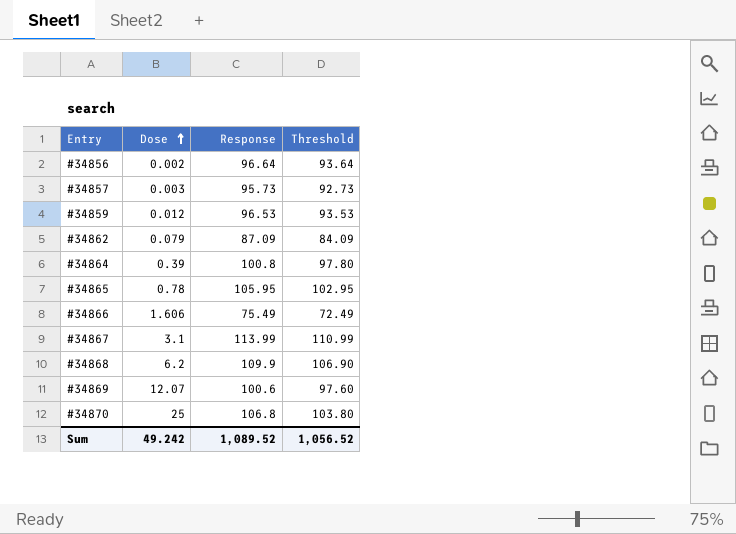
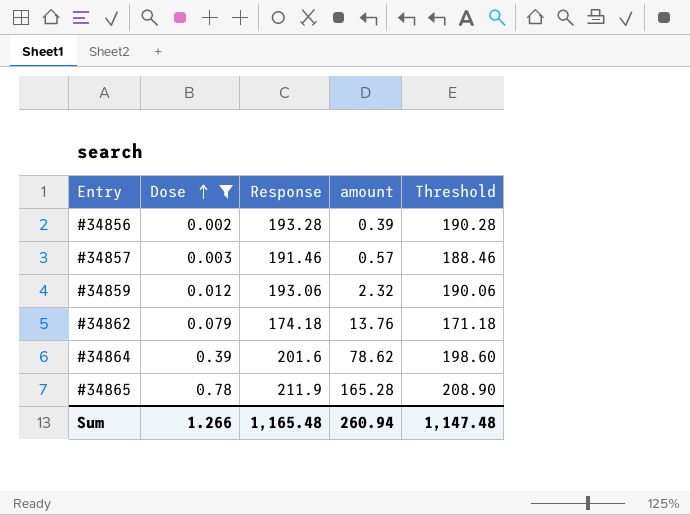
filter: none -> Dose <= 0.78
column amount | formula: none -> [Dose] * [Response]
#34856 | Response: 96.64 -> 193.28
#34856 | Threshold: 93.64 -> 190.28
#34857 | Response: 95.73 -> 191.46
#34857 | Threshold: 92.73 -> 188.46
#34859 | Response: 96.53 -> 193.06
#34859 | Threshold: 93.53 -> 190.06
#34862 | Response: 87.09 -> 174.18
#34862 | Threshold: 84.09 -> 171.18
#34864 | Response: 100.8 -> 201.6
#34864 | Threshold: 97.80 -> 198.60
#34865 | Response: 105.95 -> 211.9
#34865 | Threshold: 102.95 -> 208.90
Sum | Dose: 49.242 -> 1.266
Sum | Response: 1,089.52 -> 1,165.48
Sum | Threshold: 1,056.52 -> 1,147.48

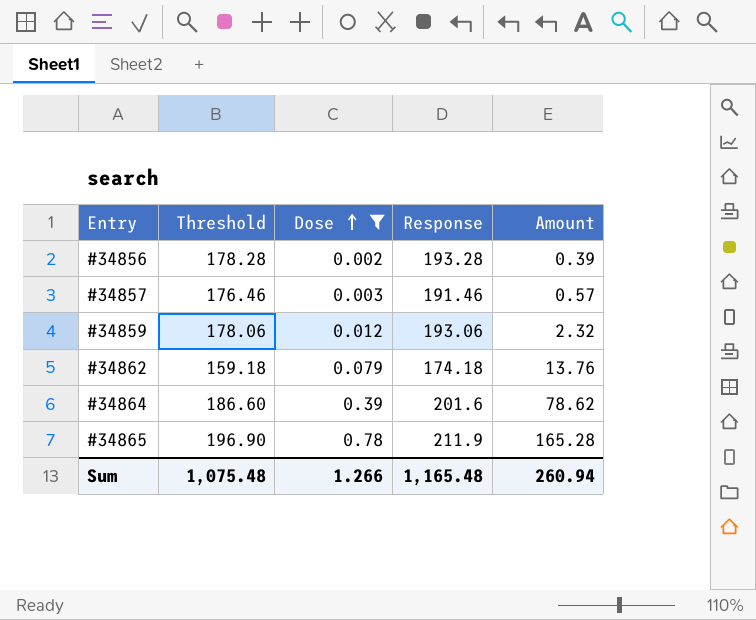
column Threshold | formula: [Response] - 3 -> [Response] - 15
column Threshold | position: 5 -> 2
column name: amount -> Amount
Sum | Threshold: 1,147.48 -> 1,075.48

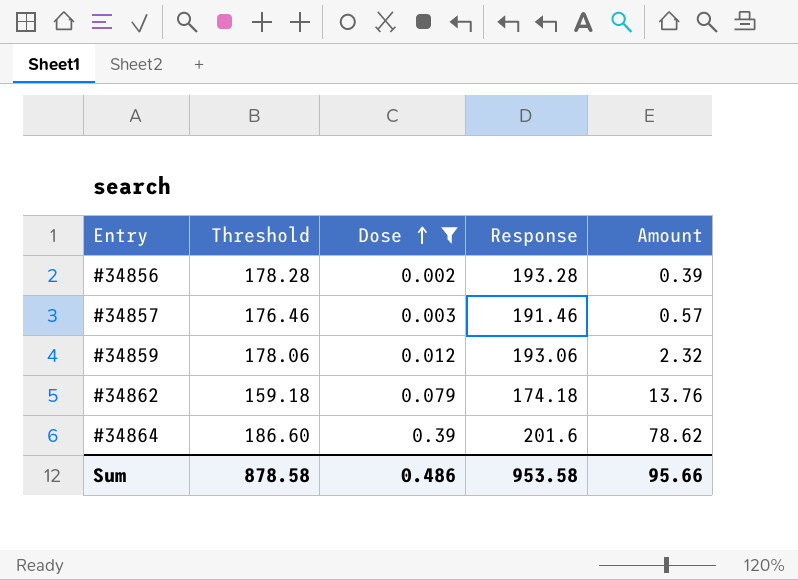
row #34865: 196.90 | 0.78 | 211.9 | 165.28 -> none
Sum | Threshold: 1,075.48 -> 878.58
Sum | Dose: 1.266 -> 0.486
Sum | Response: 1,165.48 -> 953.58
Sum | Amount: 260.94 -> 95.66

